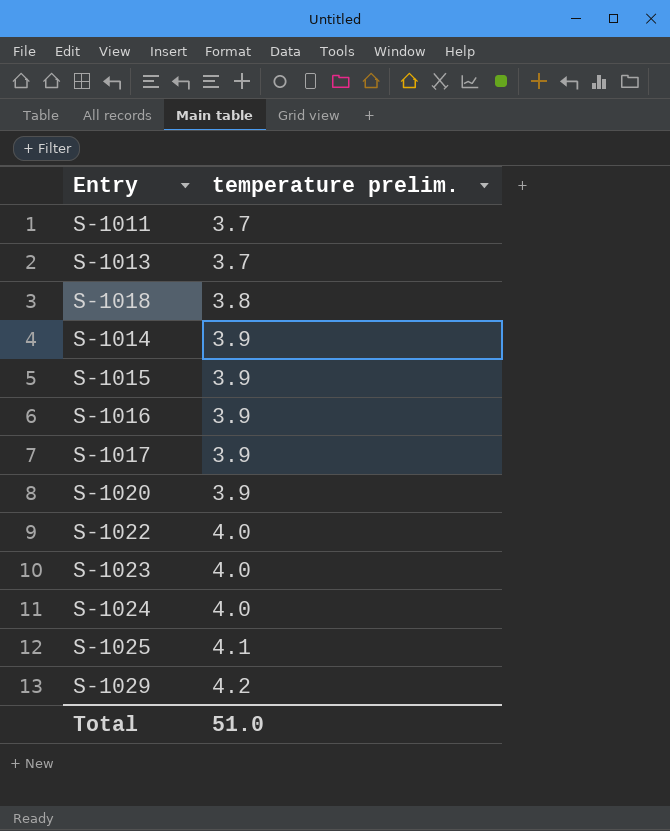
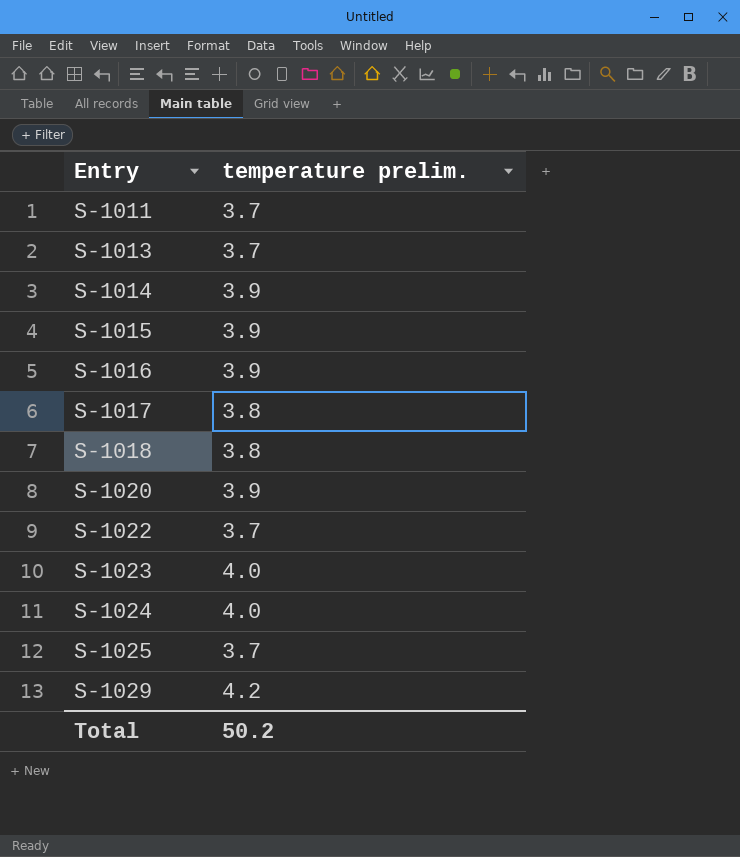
row order: temperature prelim. ascending -> Entry ascending
S-1017 | temperature prelim.: 3.9 -> 3.8
S-1022 | temperature prelim.: 4.0 -> 3.7
S-1025 | temperature prelim.: 4.1 -> 3.7
Total | temperature prelim.: 51.0 -> 50.2

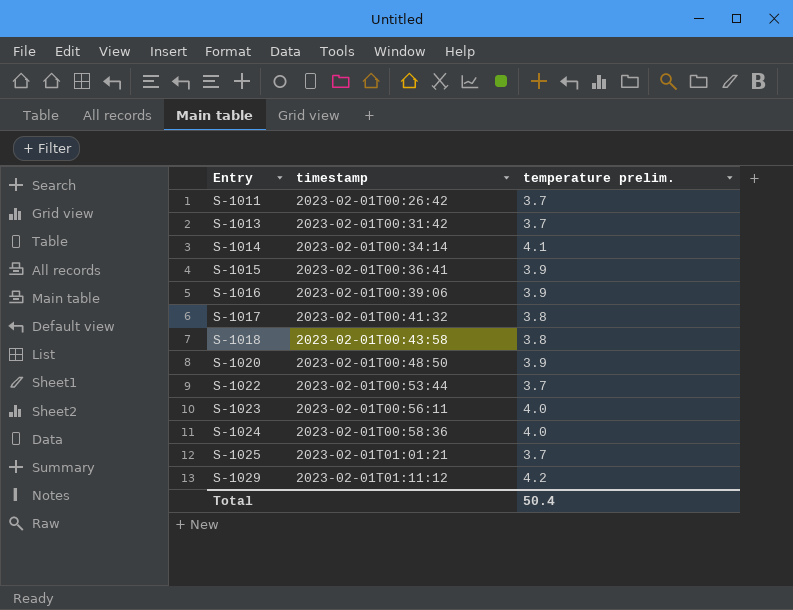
column timestamp | position: none -> 2
S-1014 | temperature prelim.: 3.9 -> 4.1
Total | temperature prelim.: 50.2 -> 50.4

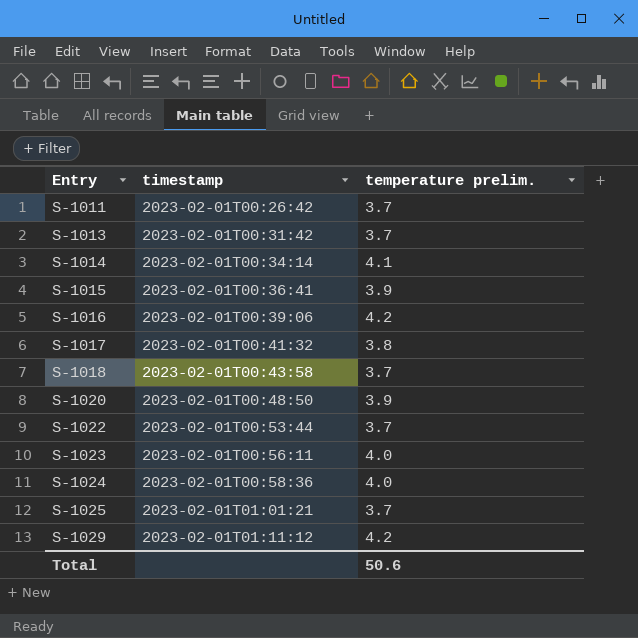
S-1016 | temperature prelim.: 3.9 -> 4.2
S-1018 | temperature prelim.: 3.8 -> 3.7
Total | temperature prelim.: 50.4 -> 50.6

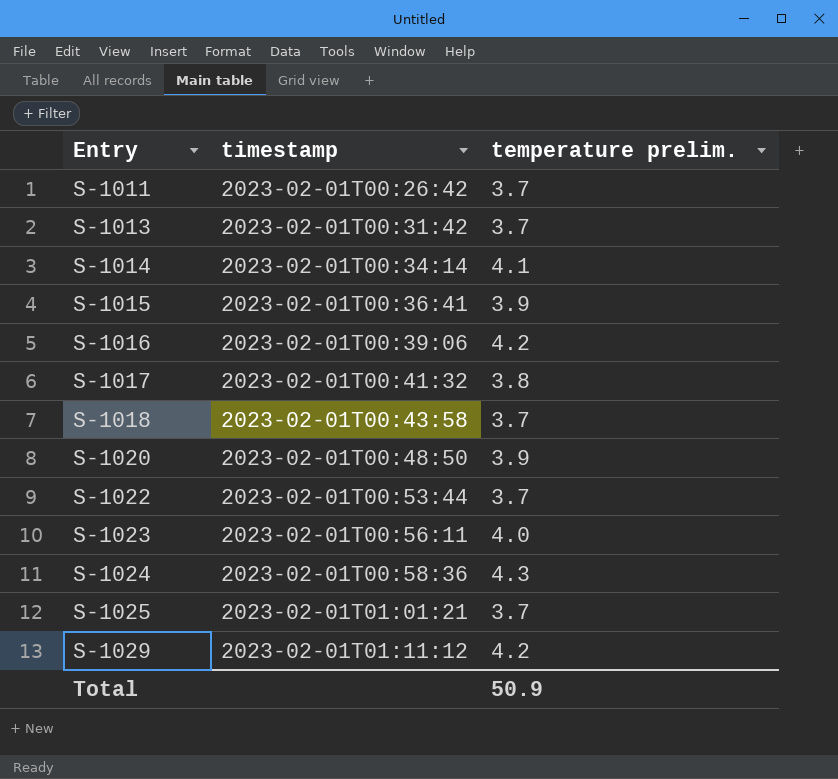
S-1024 | temperature prelim.: 4.0 -> 4.3
Total | temperature prelim.: 50.6 -> 50.9

